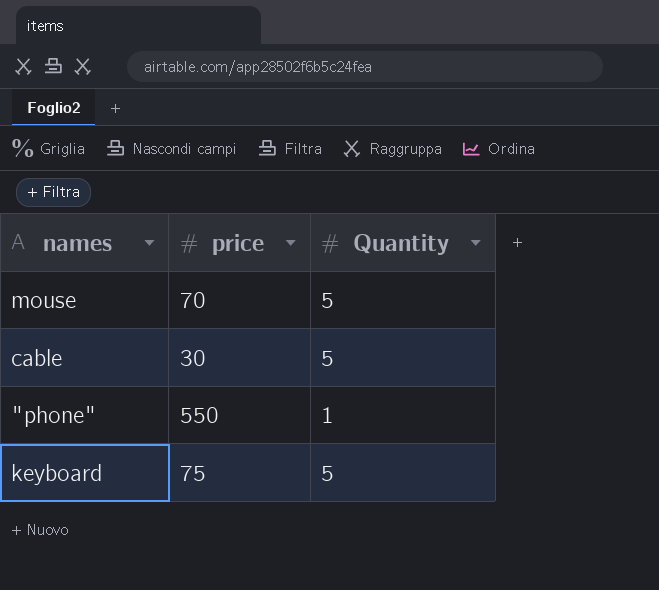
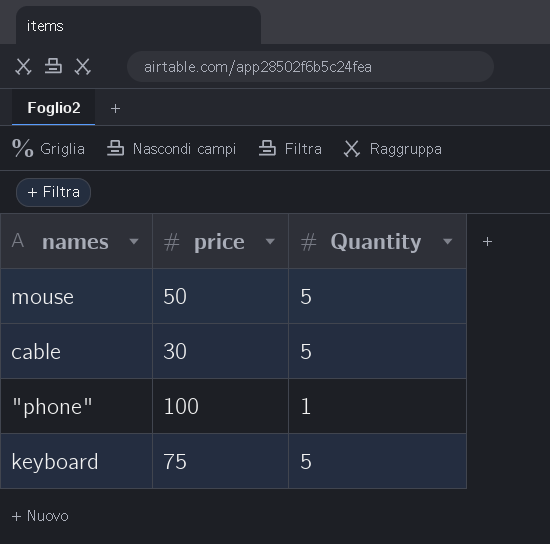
mouse | price: 70 -> 50
"phone" | price: 550 -> 100

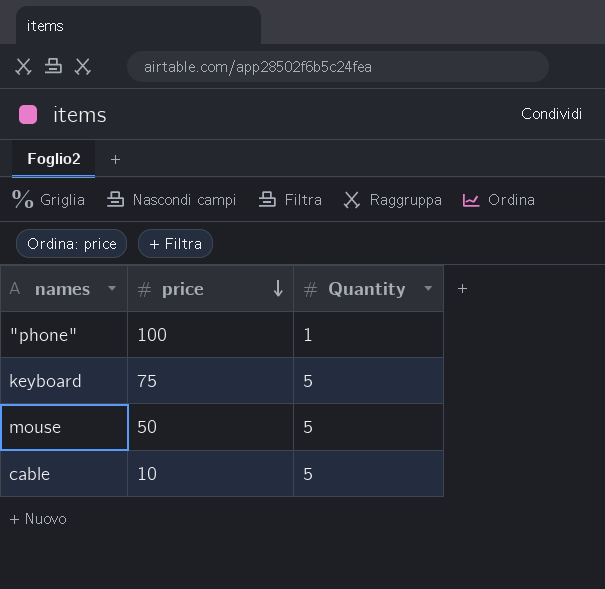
row order: none -> price descending
cable | price: 30 -> 10

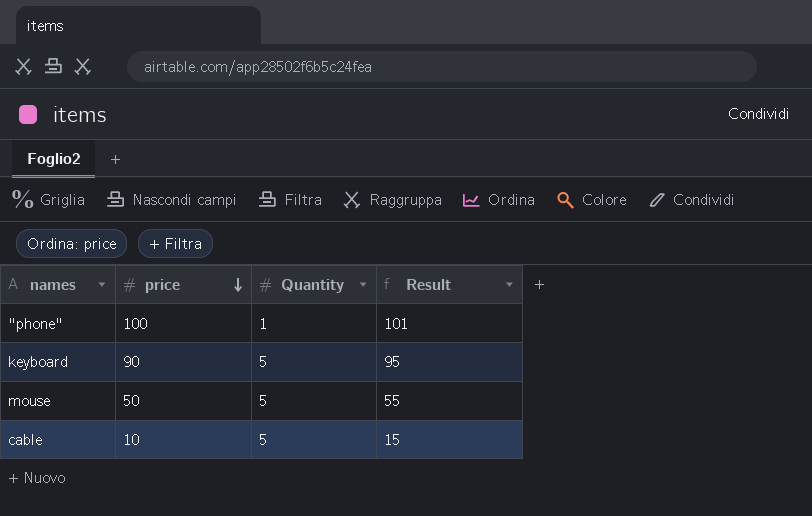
column Result | formula: none -> [price] + [Quantity]
keyboard | price: 75 -> 90

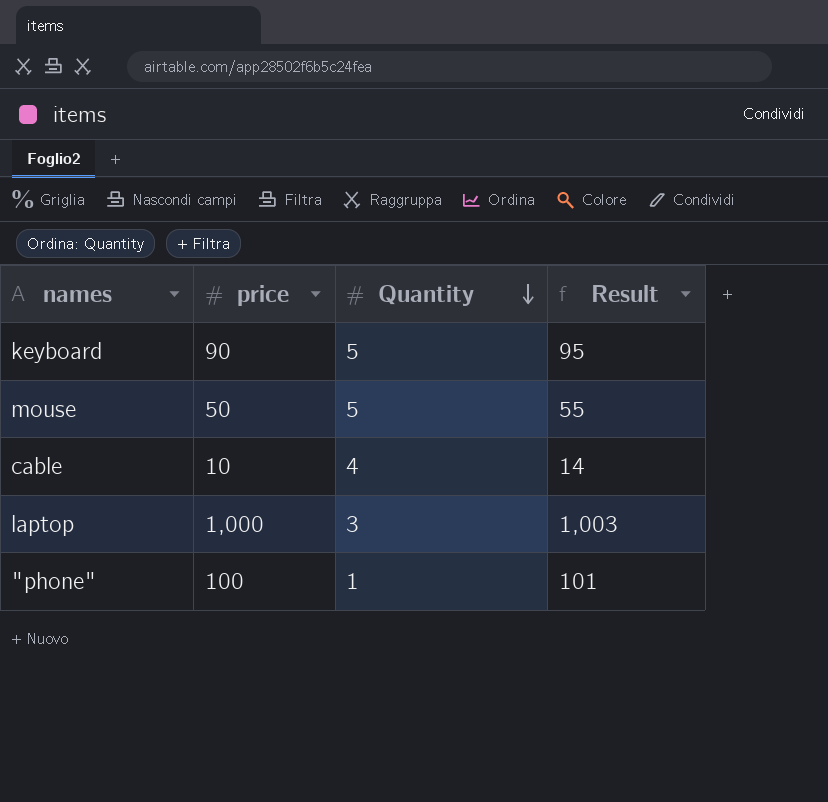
row order: price descending -> Quantity descending
cable | Quantity: 5 -> 4
cable | Result: 15 -> 14
row laptop: none -> 1,000 | 3 | 1,003

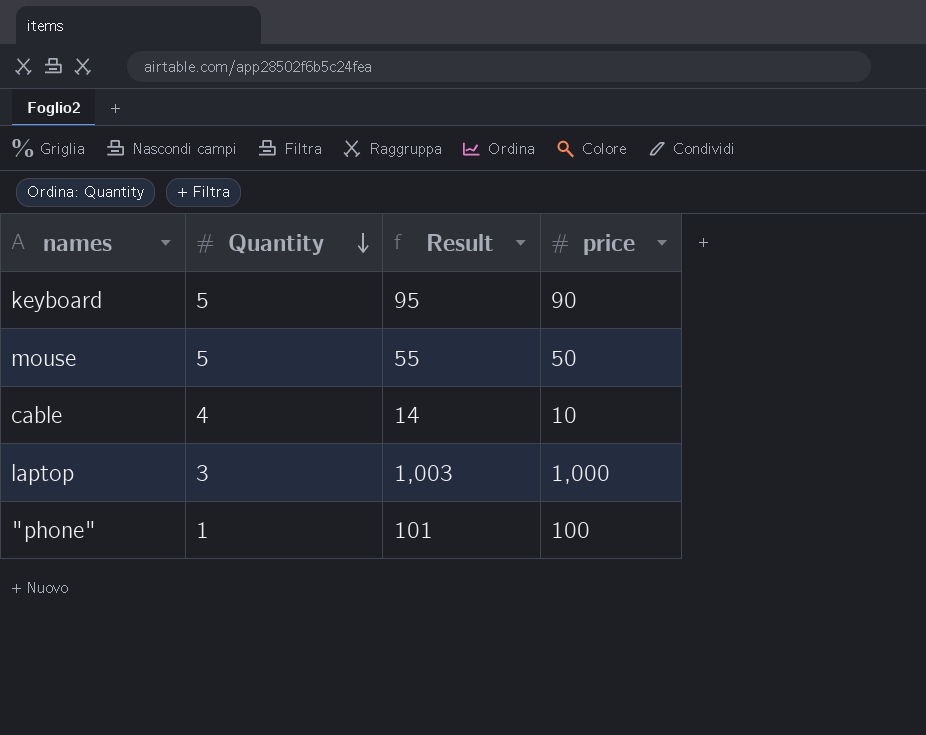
column price | position: 2 -> 4

